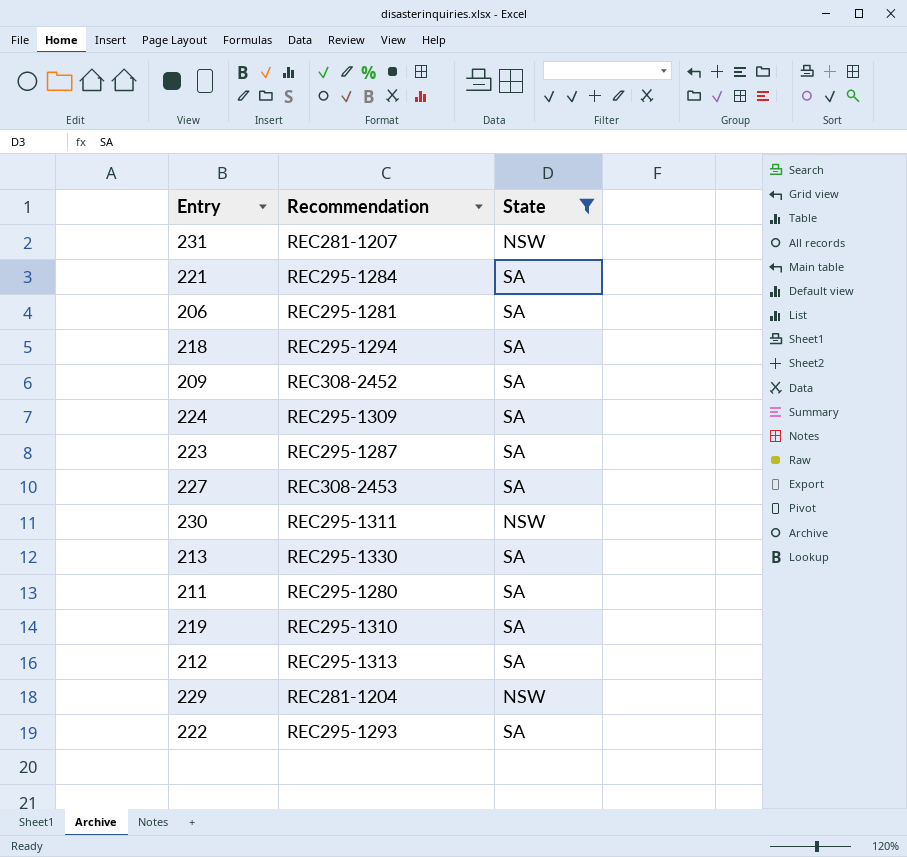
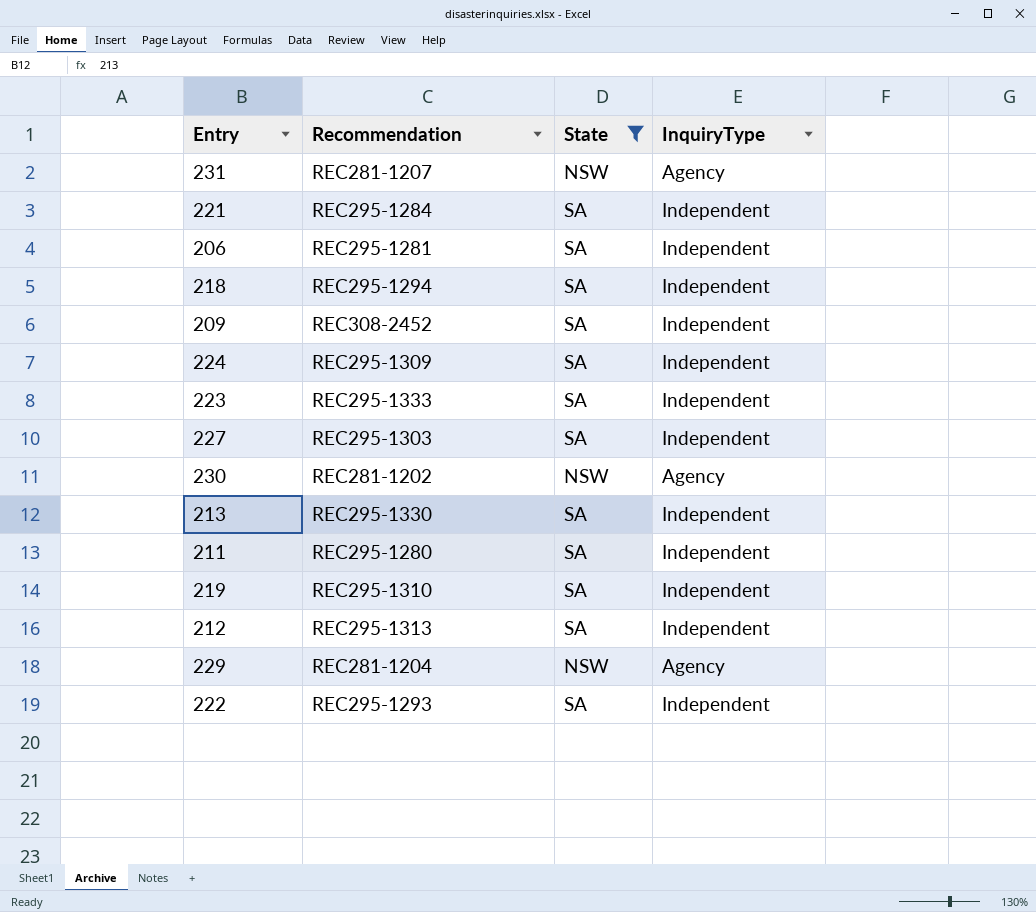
column InquiryType | position: none -> 4
223 | Recommendation: REC295-1287 -> REC295-1333
227 | Recommendation: REC308-2453 -> REC295-1303
230 | Recommendation: REC295-1311 -> REC281-1202

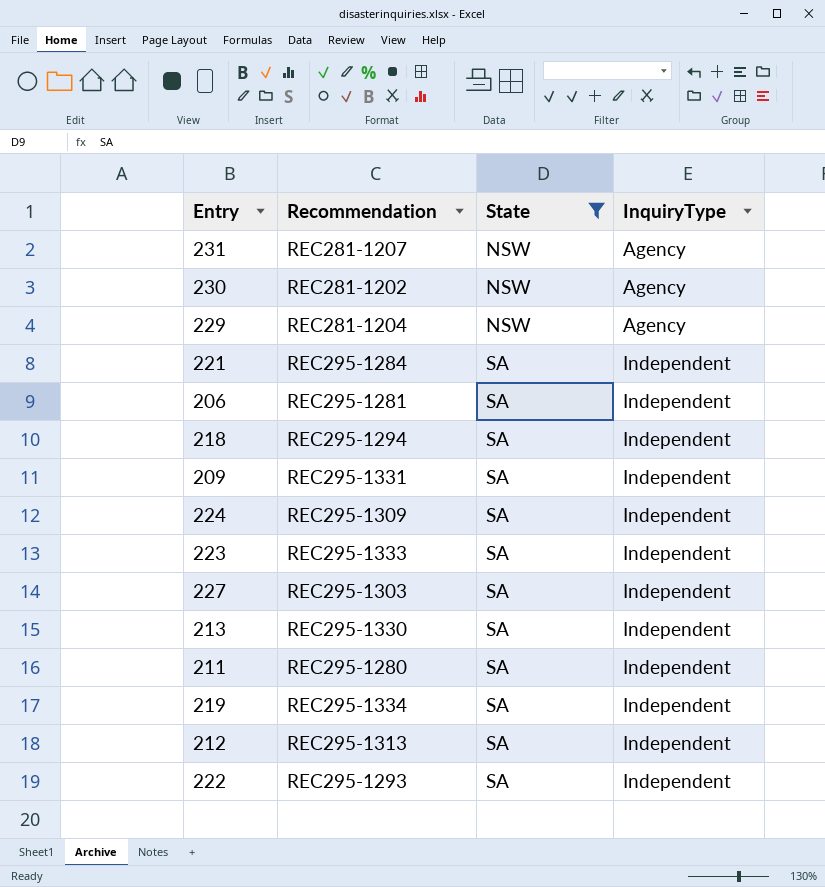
row order: none -> State ascending
209 | Recommendation: REC308-2452 -> REC295-1331
219 | Recommendation: REC295-1310 -> REC295-1334

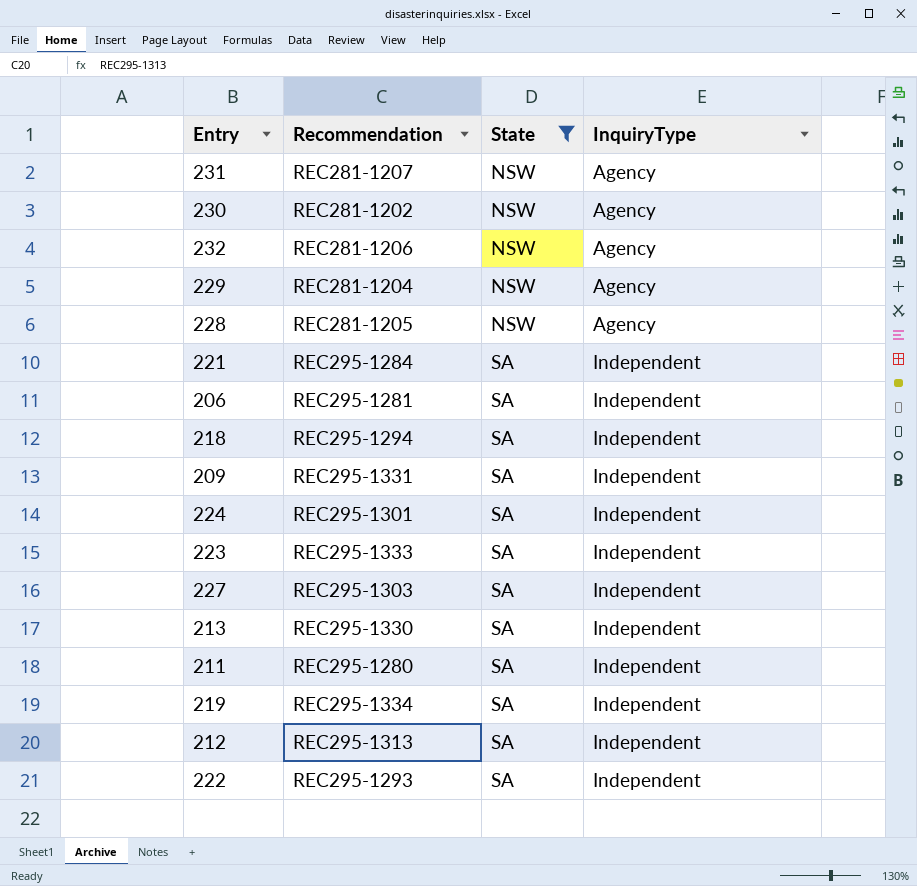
row 232: none -> REC281-1206 | NSW | Agency
row 228: none -> REC281-1205 | NSW | Agency
224 | Recommendation: REC295-1309 -> REC295-1301

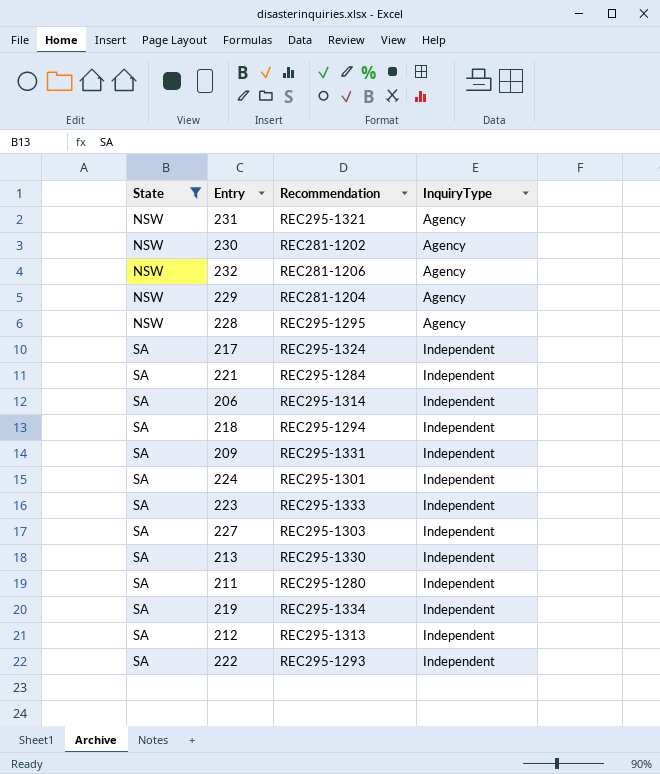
column State | position: 3 -> 1
231 | Recommendation: REC281-1207 -> REC295-1321
228 | Recommendation: REC281-1205 -> REC295-1295
row 217: none -> SA | REC295-1324 | Independent
206 | Recommendation: REC295-1281 -> REC295-1314

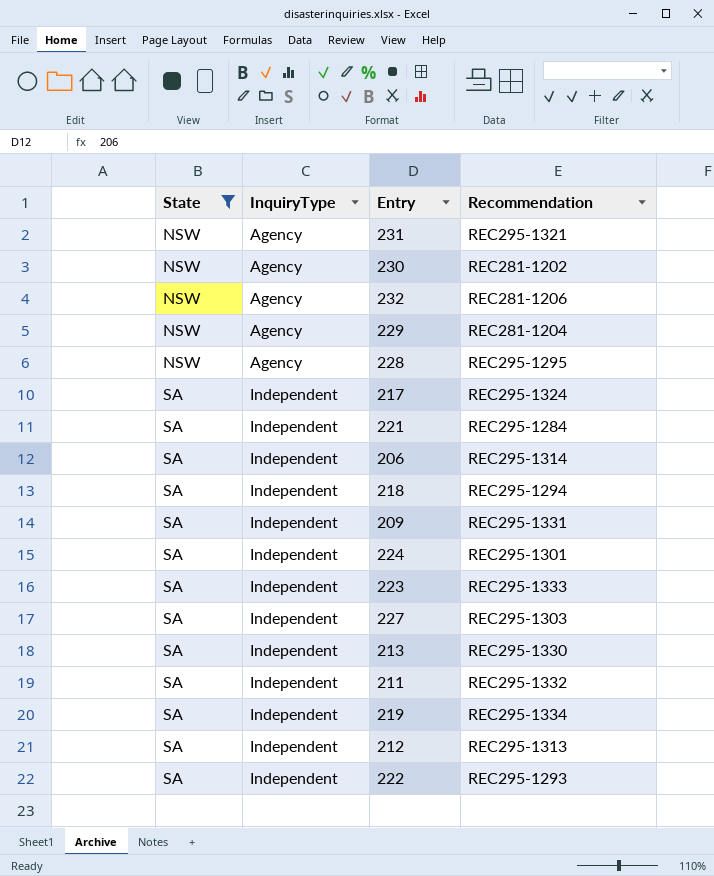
column InquiryType | position: 4 -> 2
211 | Recommendation: REC295-1280 -> REC295-1332

